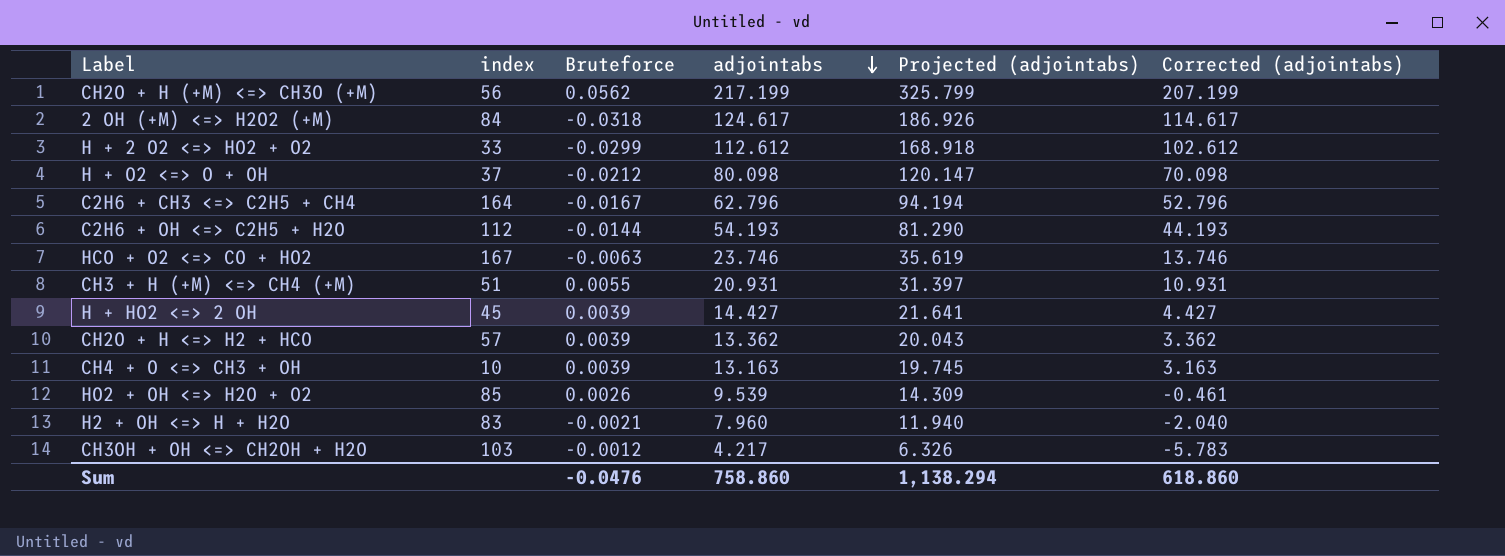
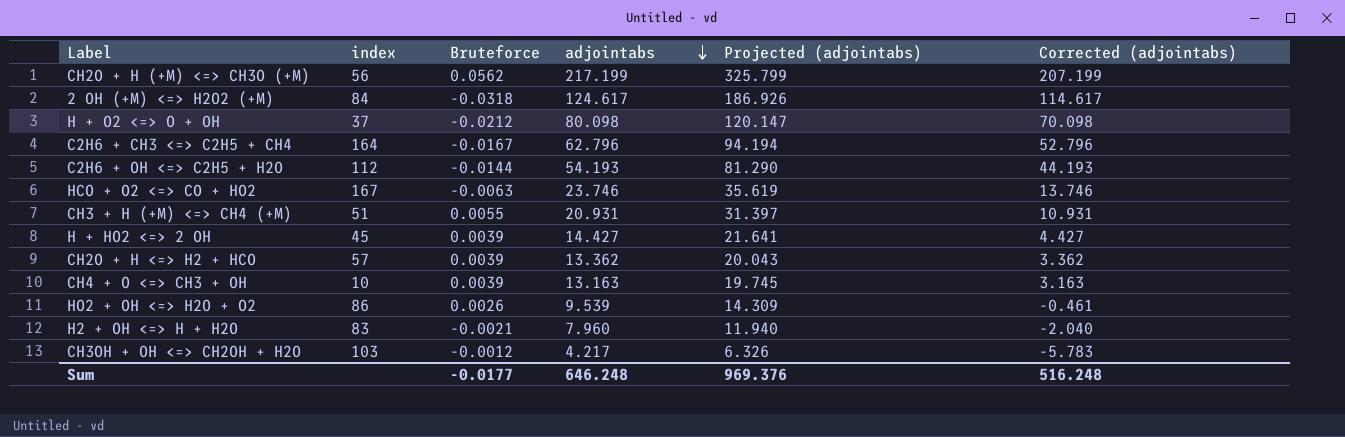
row H + 2 O2 <=> HO2 + O2: 33 | -0.0299 | 112.612 | 168.918 | 102.612 -> none
HO2 + OH <=> H2O + O2 | index: 85 -> 86
Sum | Bruteforce: -0.0476 -> -0.0177
Sum | adjointabs: 758.860 -> 646.248
Sum | Projected (adjointabs): 1,138.294 -> 969.376
Sum | Corrected (adjointabs): 618.860 -> 516.248

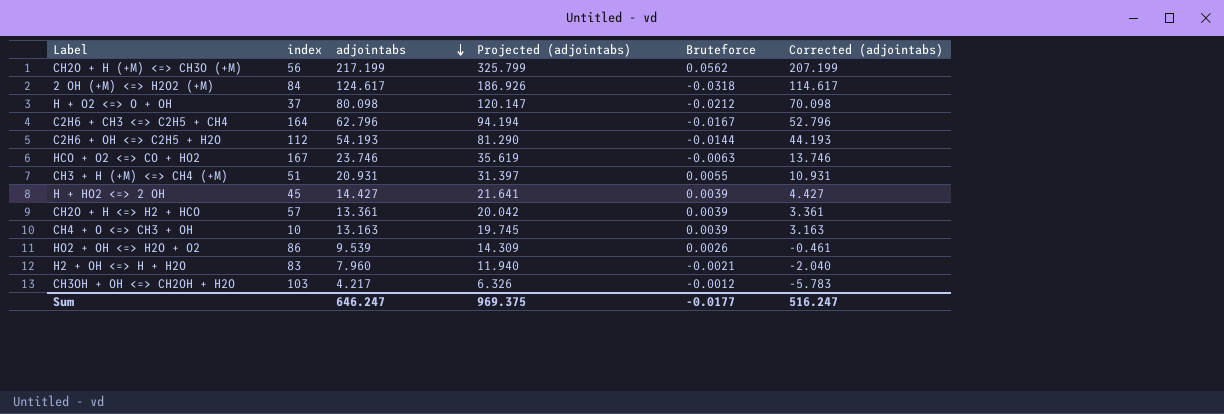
column Bruteforce | position: 3 -> 5
CH2O + H <=> H2 + HCO | adjointabs: 13.362 -> 13.361
CH2O + H <=> H2 + HCO | Projected (adjointabs): 20.043 -> 20.042
CH2O + H <=> H2 + HCO | Corrected (adjointabs): 3.362 -> 3.361
Sum | adjointabs: 646.248 -> 646.247
Sum | Projected (adjointabs): 969.376 -> 969.375
Sum | Corrected (adjointabs): 516.248 -> 516.247

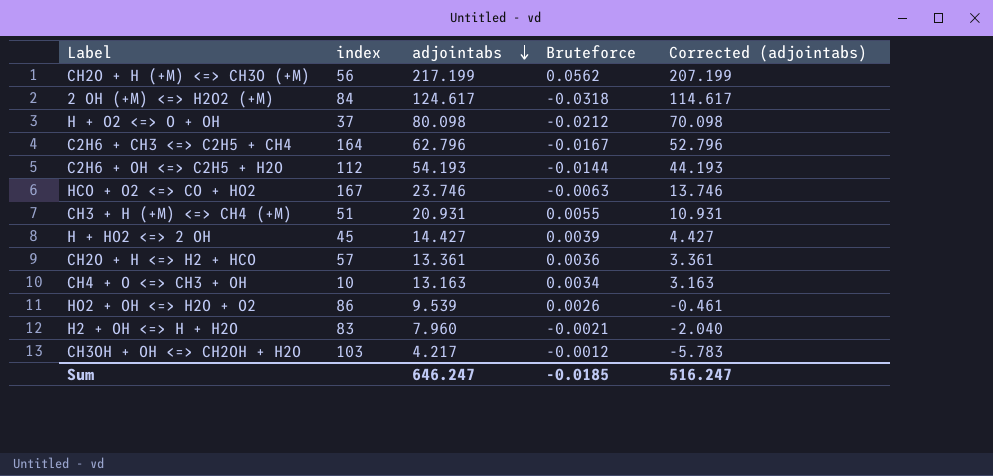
column Projected (adjointabs) | formula: [adjointabs] * 1.5 -> none
CH2O + H <=> H2 + HCO | Bruteforce: 0.0039 -> 0.0036
CH4 + O <=> CH3 + OH | Bruteforce: 0.0039 -> 0.0034
Sum | Bruteforce: -0.0177 -> -0.0185

